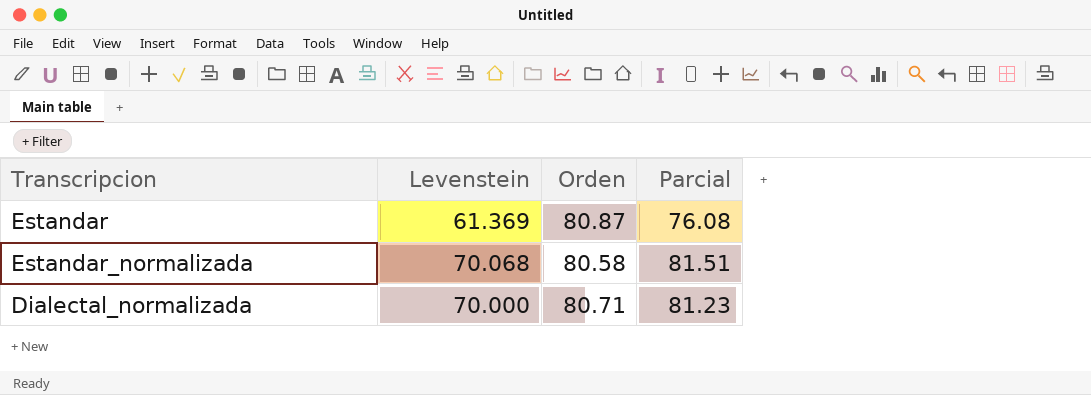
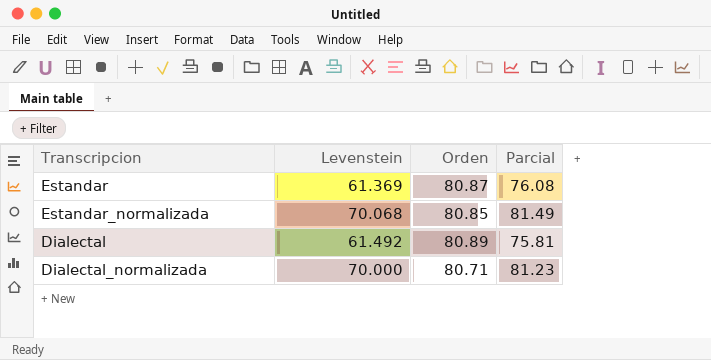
Estandar_normalizada | Orden: 80.58 -> 80.85
Estandar_normalizada | Parcial: 81.51 -> 81.49
row Dialectal: none -> 61.492 | 80.89 | 75.81

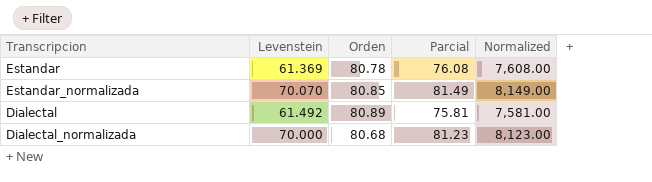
column Normalized | formula: none -> [Parcial] * 100
Estandar | Orden: 80.87 -> 80.78
Estandar_normalizada | Levenstein: 70.068 -> 70.070
Dialectal_normalizada | Orden: 80.71 -> 80.68

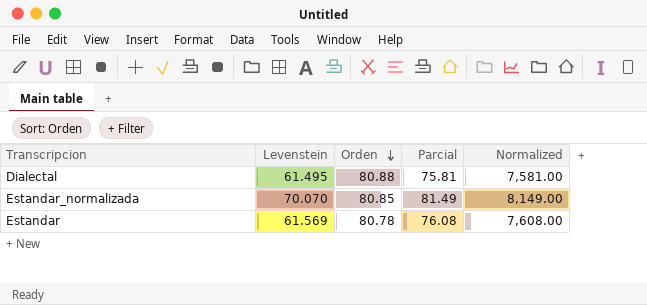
row order: none -> Orden descending
row Dialectal_normalizada: 70.000 | 80.68 | 81.23 | 8,123.00 -> none
Dialectal | Levenstein: 61.492 -> 61.495
Dialectal | Orden: 80.89 -> 80.88
Estandar | Levenstein: 61.369 -> 61.569

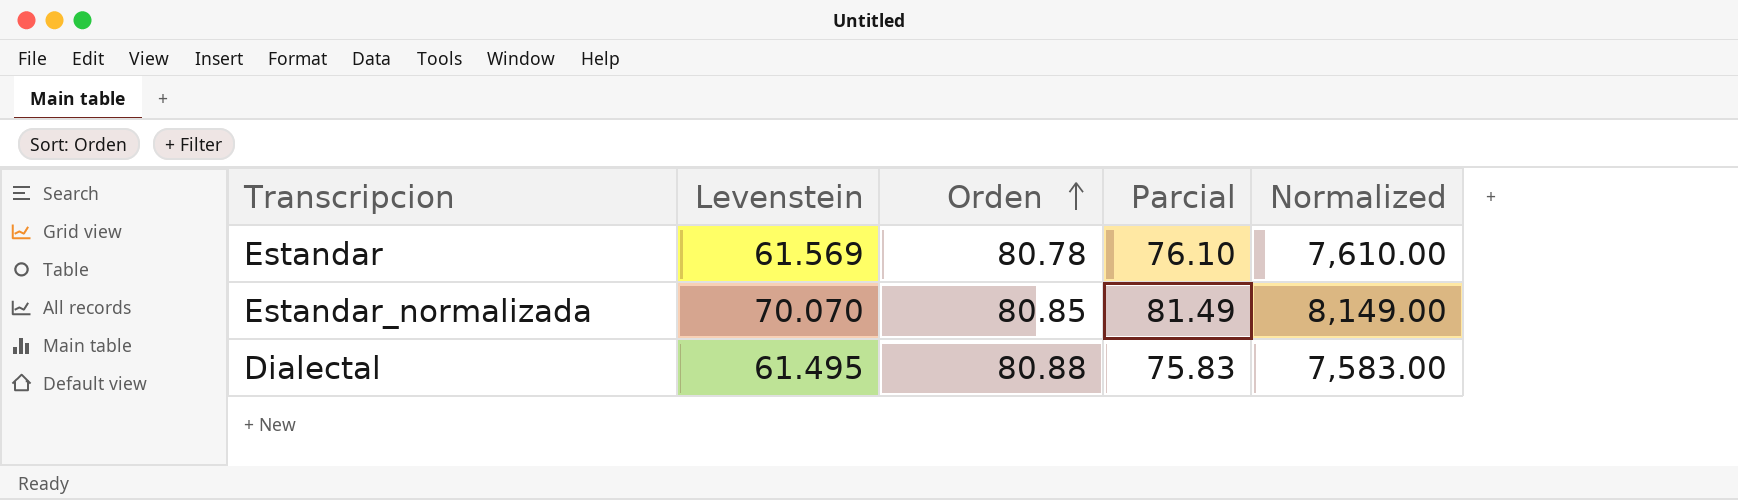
row order: Orden descending -> Orden ascending
Estandar | Parcial: 76.08 -> 76.10
Estandar | Normalized: 7,608.00 -> 7,610.00
Dialectal | Parcial: 75.81 -> 75.83
Dialectal | Normalized: 7,581.00 -> 7,583.00

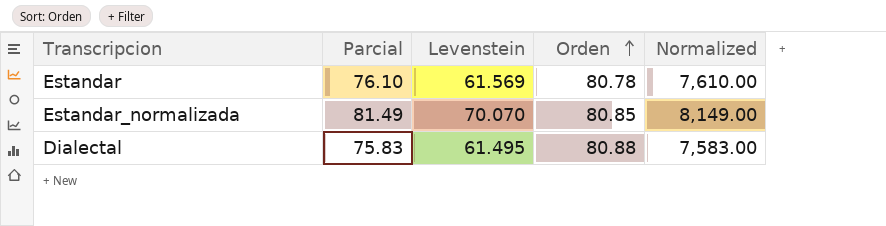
column Parcial | position: 4 -> 2

